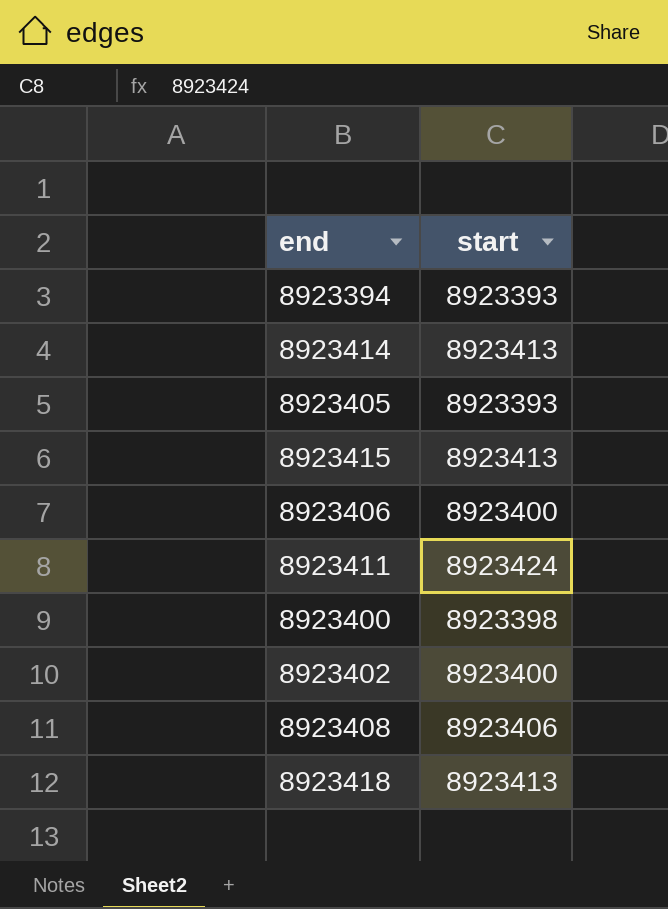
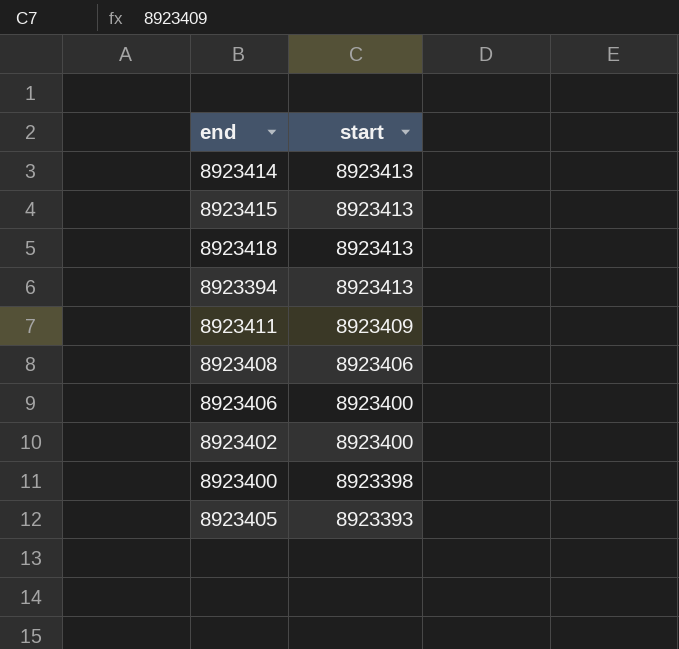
row order: none -> start descending
8923394 | start: 8923393 -> 8923413
8923411 | start: 8923424 -> 8923409

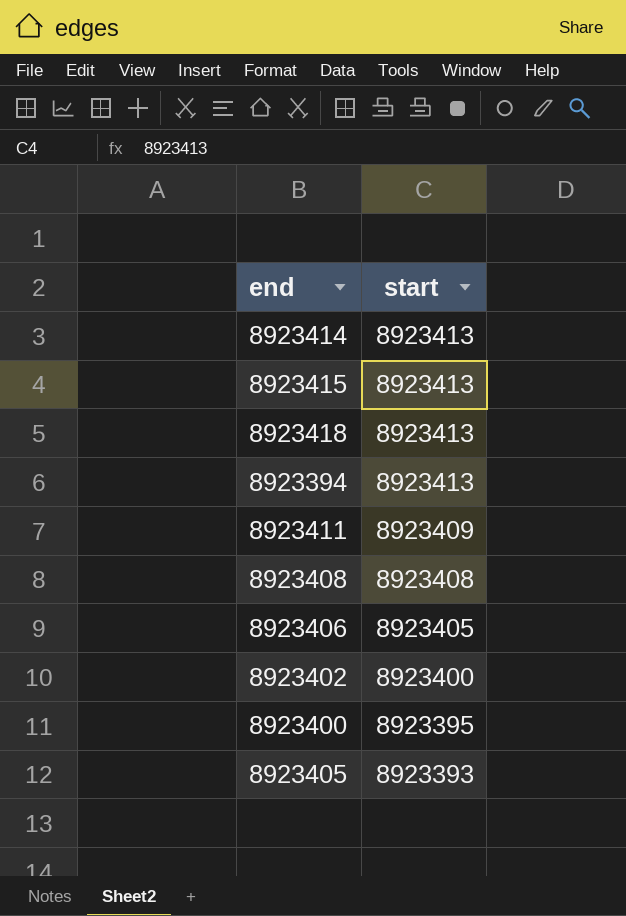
8923408 | start: 8923406 -> 8923408
8923406 | start: 8923400 -> 8923405
8923400 | start: 8923398 -> 8923395

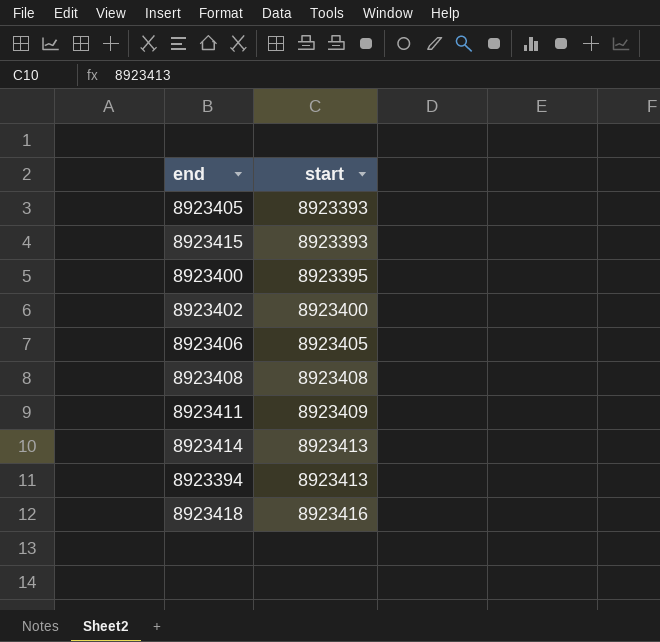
row order: start descending -> start ascending
8923415 | start: 8923413 -> 8923393
8923418 | start: 8923413 -> 8923416

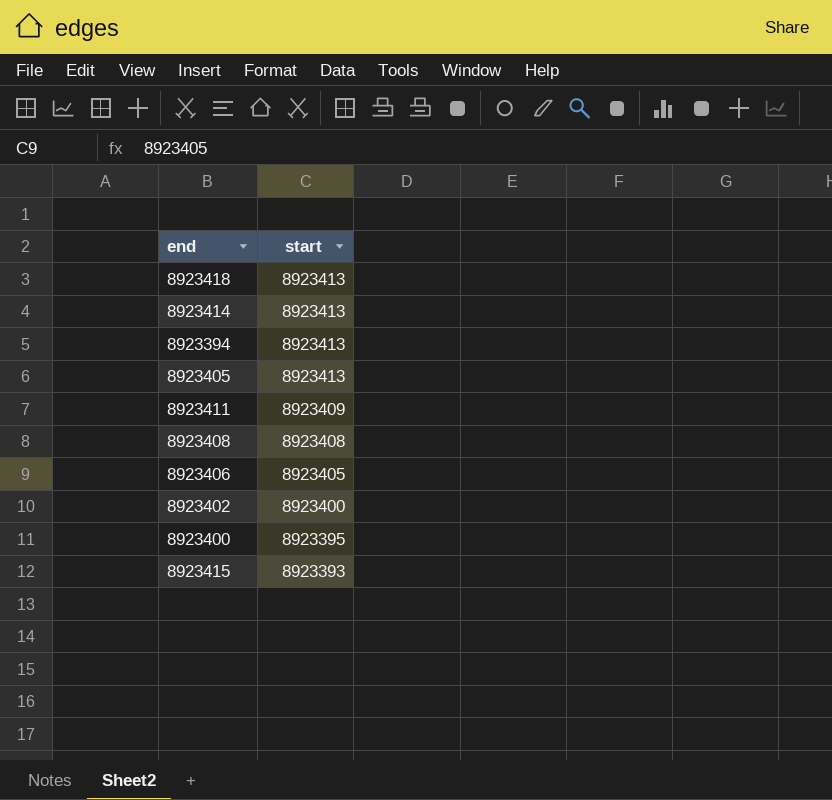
row order: start ascending -> start descending
8923418 | start: 8923416 -> 8923413
8923405 | start: 8923393 -> 8923413

